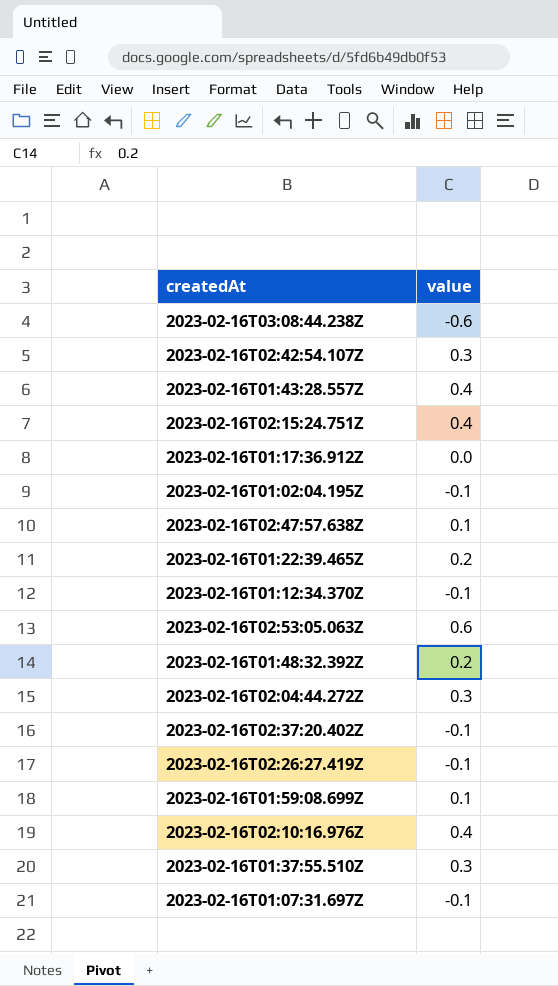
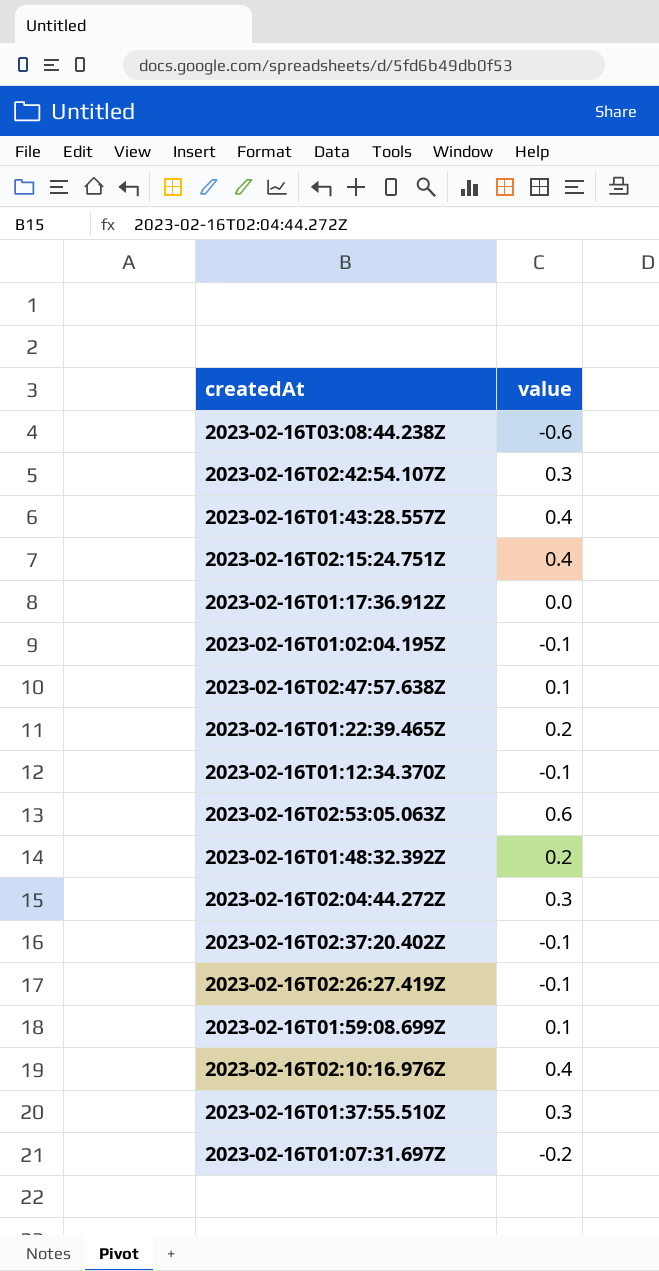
2023-02-16T01:07:31.697Z | value: -0.1 -> -0.2

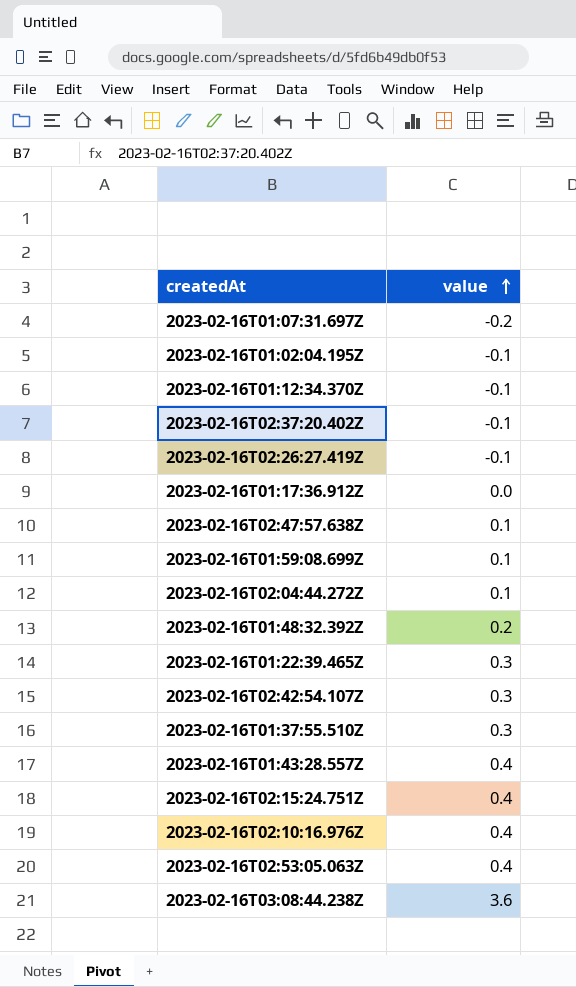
row order: none -> value ascending
2023-02-16T02:04:44.272Z | value: 0.3 -> 0.1
2023-02-16T01:22:39.465Z | value: 0.2 -> 0.3
2023-02-16T02:53:05.063Z | value: 0.6 -> 0.4
2023-02-16T03:08:44.238Z | value: -0.6 -> 3.6

